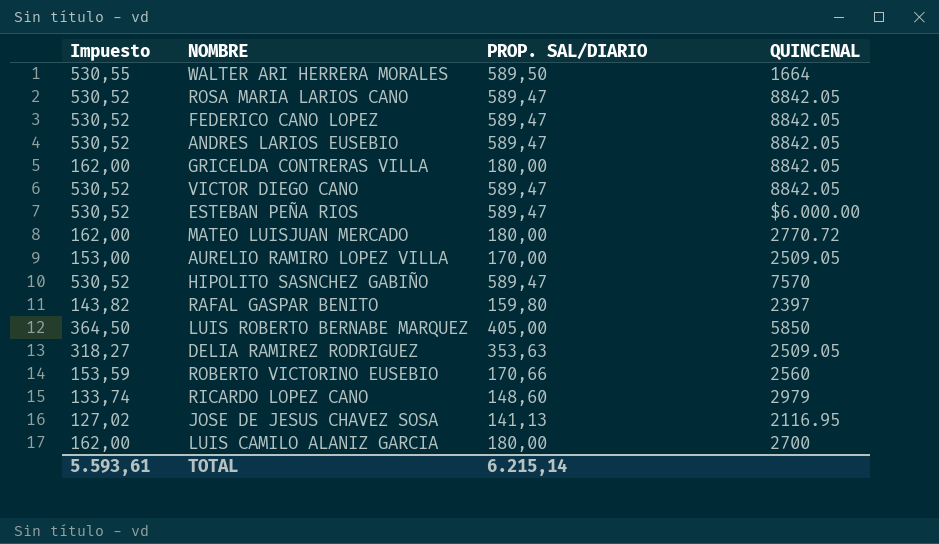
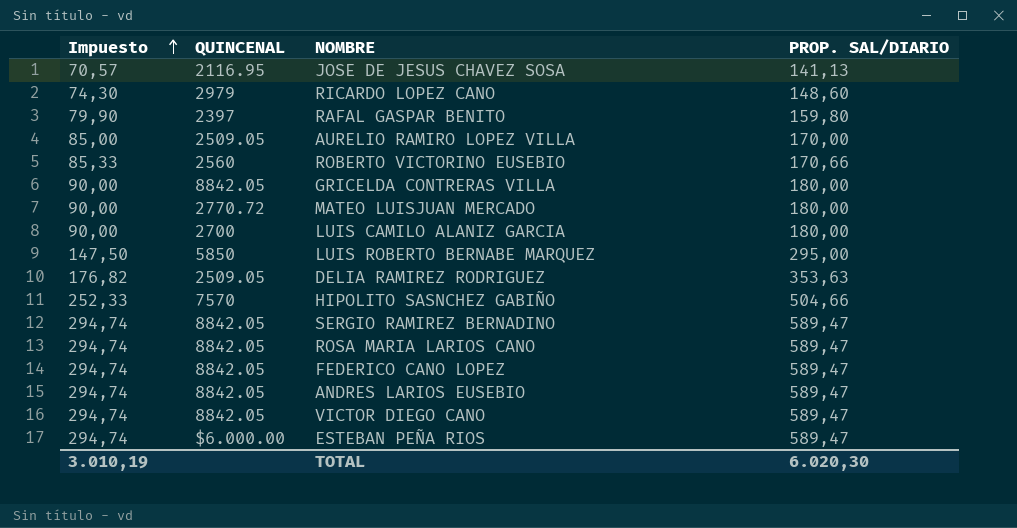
row order: none -> Impuesto ascending
column Impuesto | formula: [PROP. SAL/DIARIO] * 0,9 -> [PROP. SAL/DIARIO] * 0,5
column QUINCENAL | position: 4 -> 2
row WALTER ARI HERRERA MORALES: 530,55 | 589,50 | 1664 -> none
LUIS ROBERTO BERNABE MARQUEZ | PROP. SAL/DIARIO: 405,00 -> 295,00
HIPOLITO SASNCHEZ GABIÑO | PROP. SAL/DIARIO: 589,47 -> 504,66
row SERGIO RAMIREZ BERNADINO: none -> 294,74 | 8842.05 | 589,47
TOTAL | Impuesto: 5.593,61 -> 3.010,19
TOTAL | PROP. SAL/DIARIO: 6.215,14 -> 6.020,30

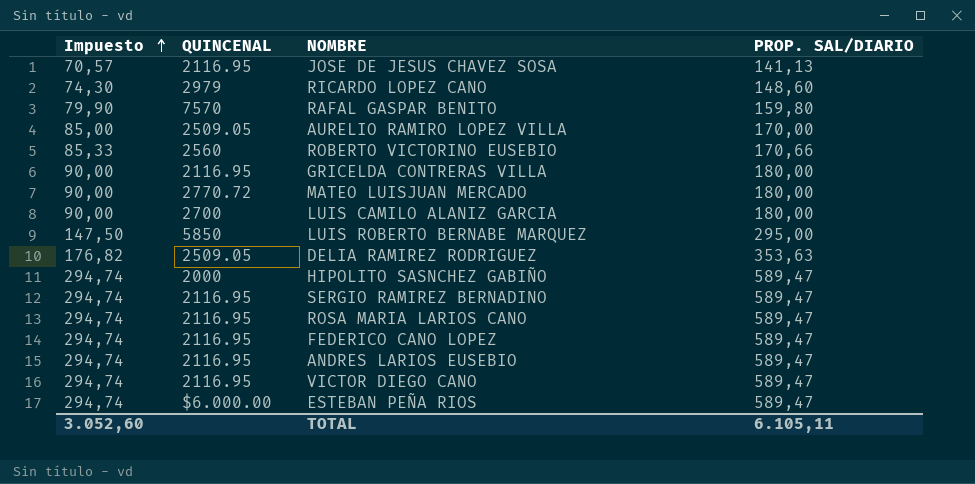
RAFAL GASPAR BENITO | QUINCENAL: 2397 -> 7570
GRICELDA CONTRERAS VILLA | QUINCENAL: 8842.05 -> 2116.95
HIPOLITO SASNCHEZ GABIÑO | Impuesto: 252,33 -> 294,74
HIPOLITO SASNCHEZ GABIÑO | QUINCENAL: 7570 -> 2000
HIPOLITO SASNCHEZ GABIÑO | PROP. SAL/DIARIO: 504,66 -> 589,47
SERGIO RAMIREZ BERNADINO | QUINCENAL: 8842.05 -> 2116.95
ROSA MARIA LARIOS CANO | QUINCENAL: 8842.05 -> 2116.95
FEDERICO CANO LOPEZ | QUINCENAL: 8842.05 -> 2116.95
ANDRES LARIOS EUSEBIO | QUINCENAL: 8842.05 -> 2116.95
VICTOR DIEGO CANO | QUINCENAL: 8842.05 -> 2116.95
TOTAL | Impuesto: 3.010,19 -> 3.052,60
TOTAL | PROP. SAL/DIARIO: 6.020,30 -> 6.105,11

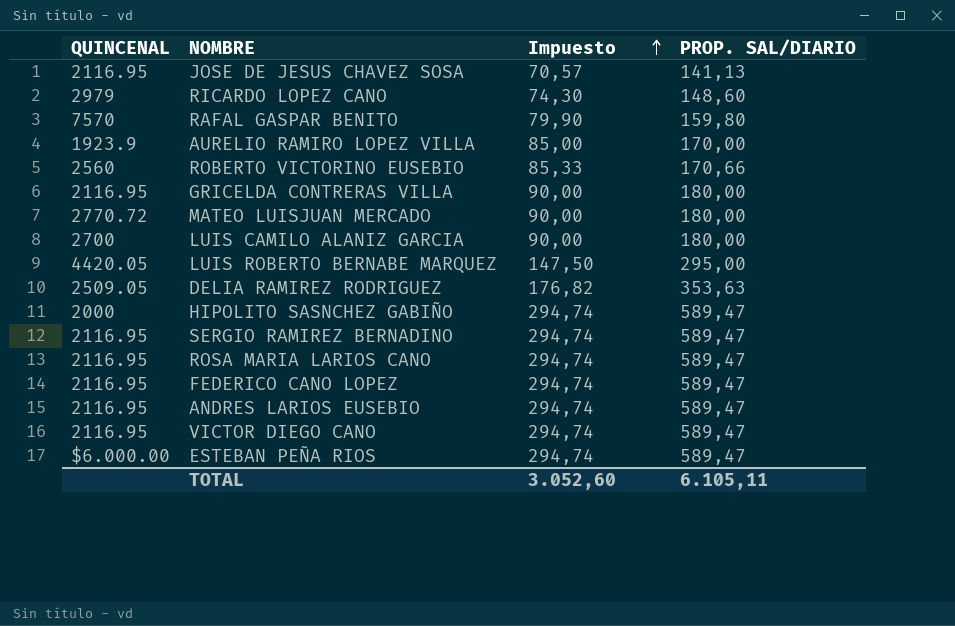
column Impuesto | position: 1 -> 3
AURELIO RAMIRO LOPEZ VILLA | QUINCENAL: 2509.05 -> 1923.9
LUIS ROBERTO BERNABE MARQUEZ | QUINCENAL: 5850 -> 4420.05

